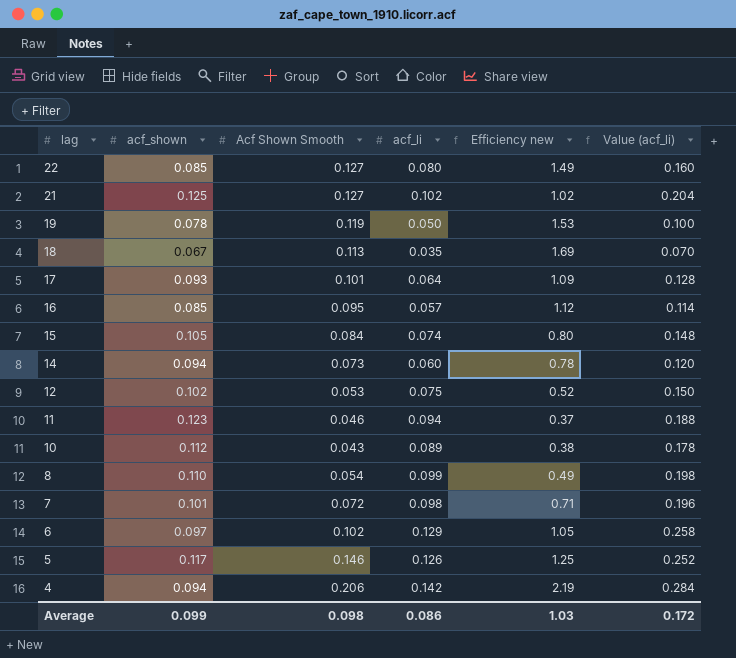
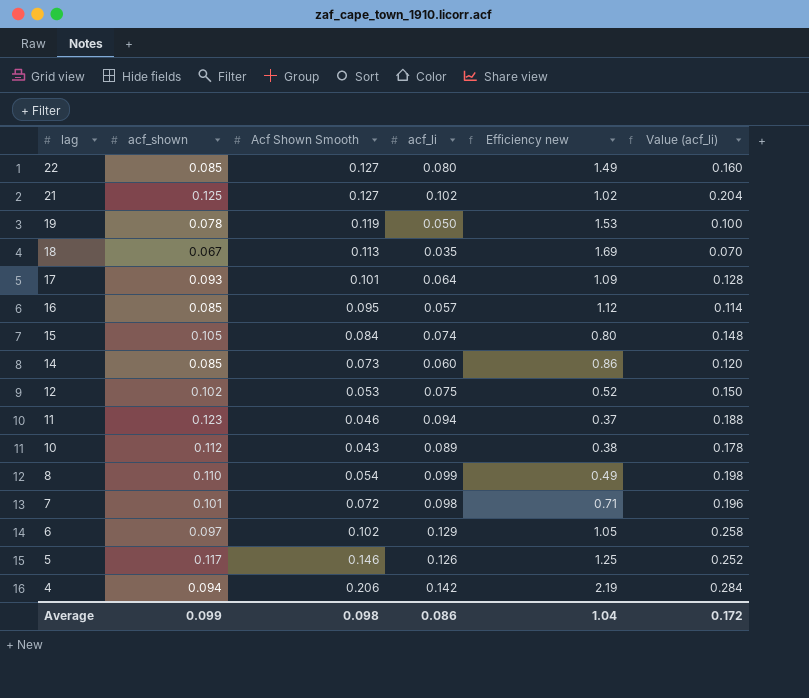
14 | acf_shown: 0.094 -> 0.085
14 | Efficiency new: 0.78 -> 0.86
Average | Efficiency new: 1.03 -> 1.04

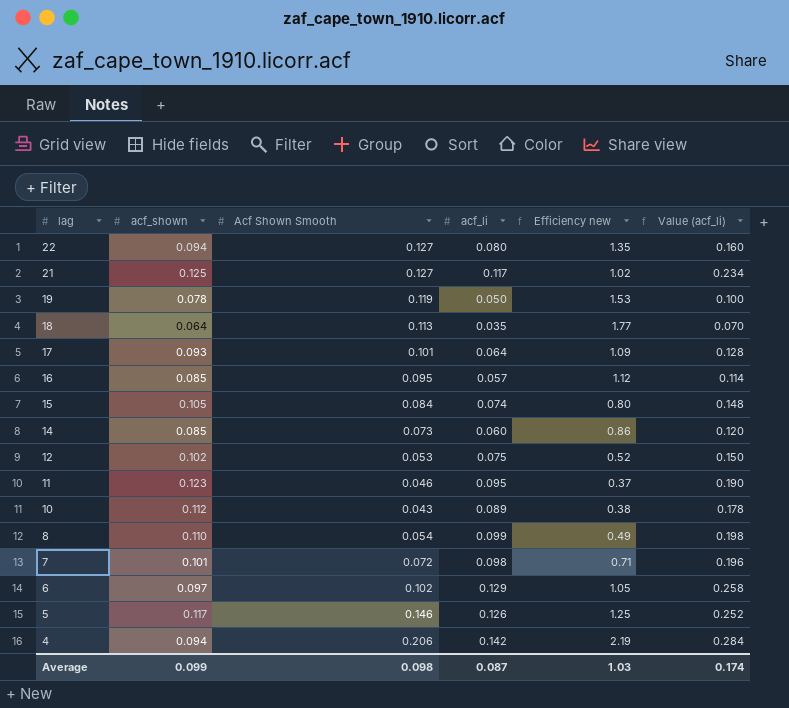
22 | acf_shown: 0.085 -> 0.094
22 | Efficiency new: 1.49 -> 1.35
21 | acf_li: 0.102 -> 0.117
21 | Value (acf_li): 0.204 -> 0.234
18 | acf_shown: 0.067 -> 0.064
18 | Efficiency new: 1.69 -> 1.77
11 | acf_li: 0.094 -> 0.095
11 | Value (acf_li): 0.188 -> 0.190
Average | acf_li: 0.086 -> 0.087
Average | Efficiency new: 1.04 -> 1.03
Average | Value (acf_li): 0.172 -> 0.174

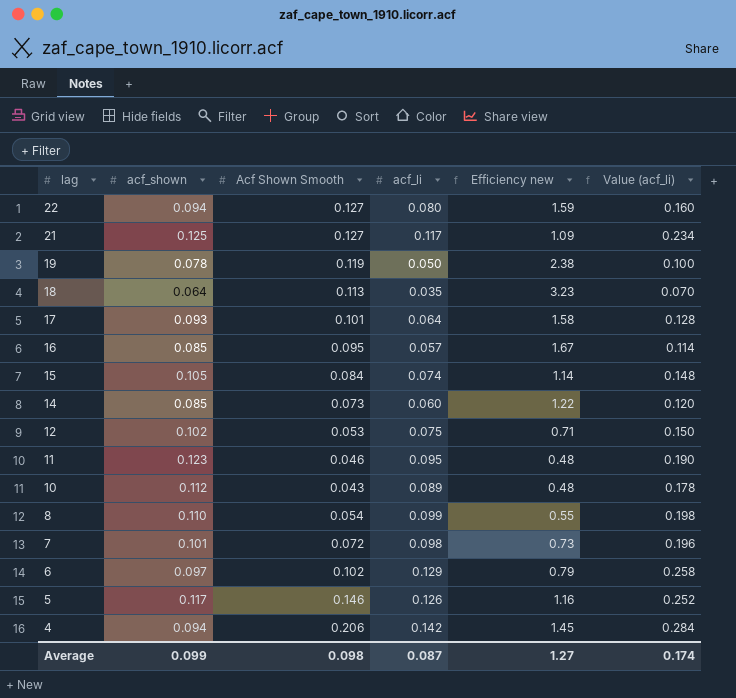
column Efficiency new | formula: [Acf Shown Smooth] / [acf_shown] -> [Acf Shown Smooth] / [acf_li]
Average | Efficiency new: 1.03 -> 1.27

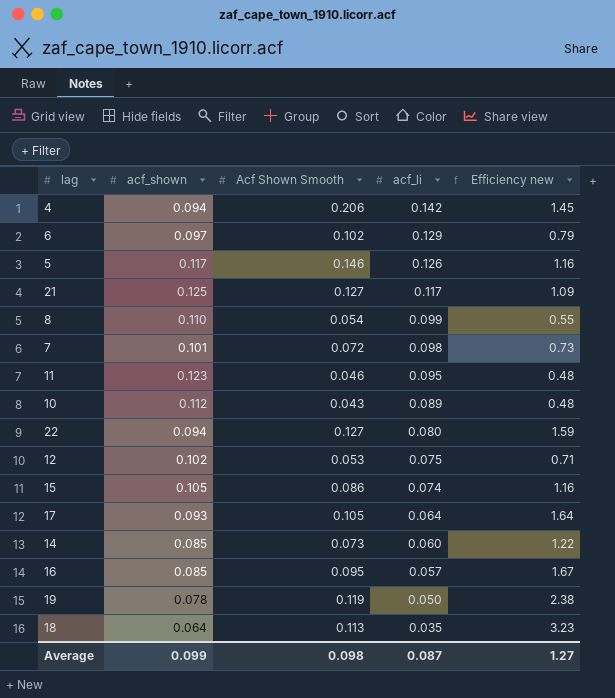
row order: lag descending -> acf_li descending
column Value (acf_li) | formula: [acf_li] * 2 -> none
15 | Acf Shown Smooth: 0.084 -> 0.086
15 | Efficiency new: 1.14 -> 1.16
17 | Acf Shown Smooth: 0.101 -> 0.105
17 | Efficiency new: 1.58 -> 1.64

